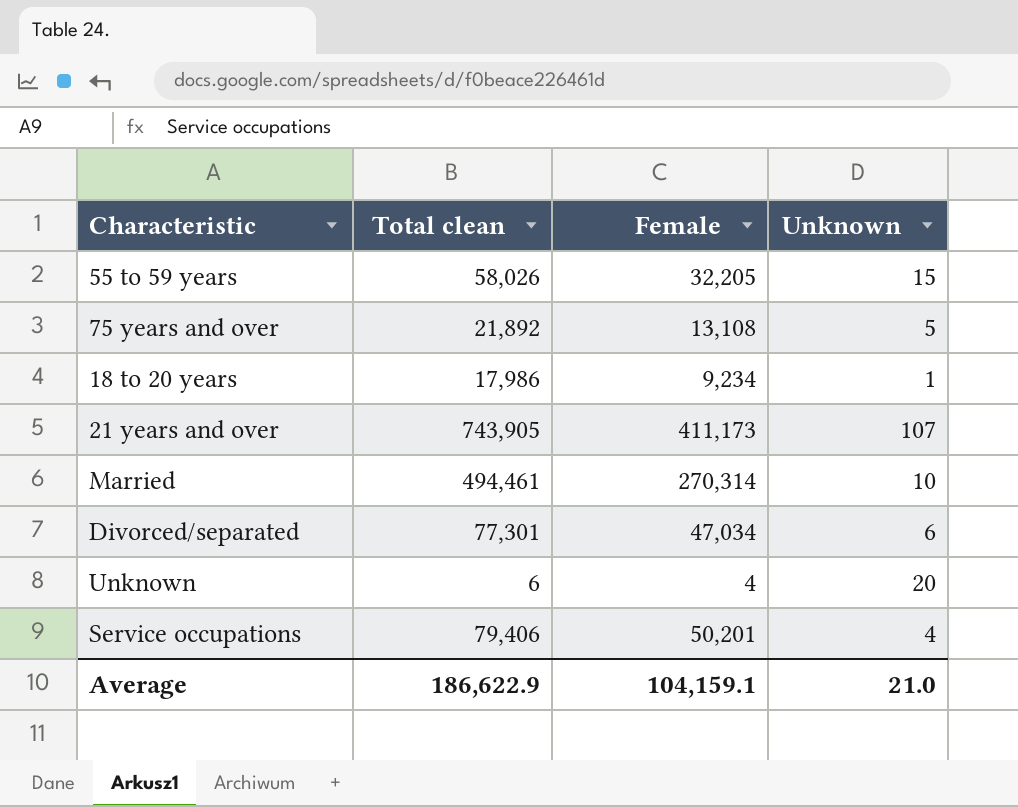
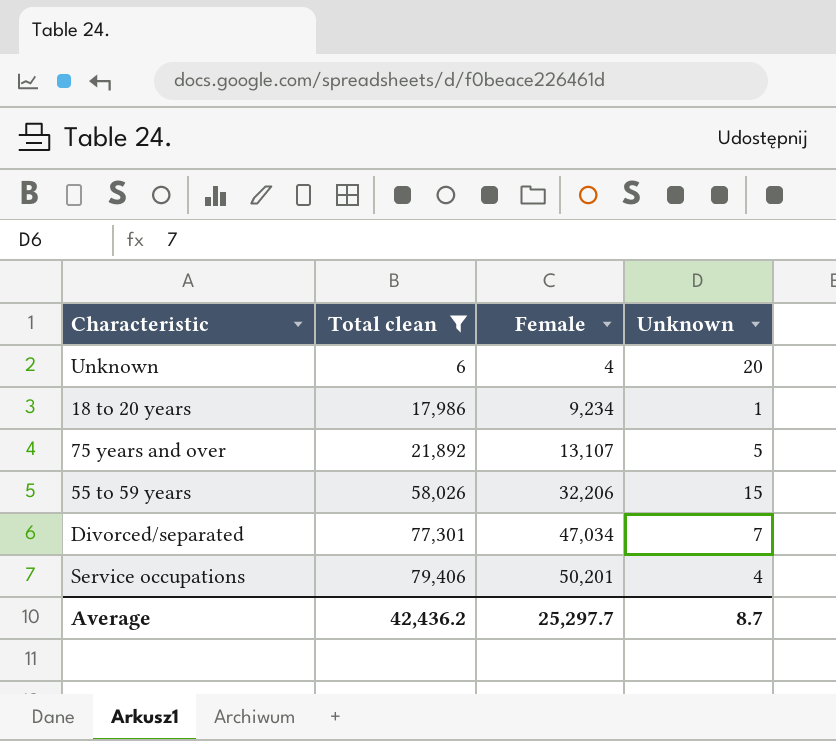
filter: none -> Total clean <= 79,406
row order: none -> Total clean ascending
75 years and over | Female: 13,108 -> 13,107
55 to 59 years | Female: 32,205 -> 32,206
Divorced/separated | Unknown: 6 -> 7
Average | Total clean: 186,622.9 -> 42,436.2
Average | Female: 104,159.1 -> 25,297.7
Average | Unknown: 21.0 -> 8.7

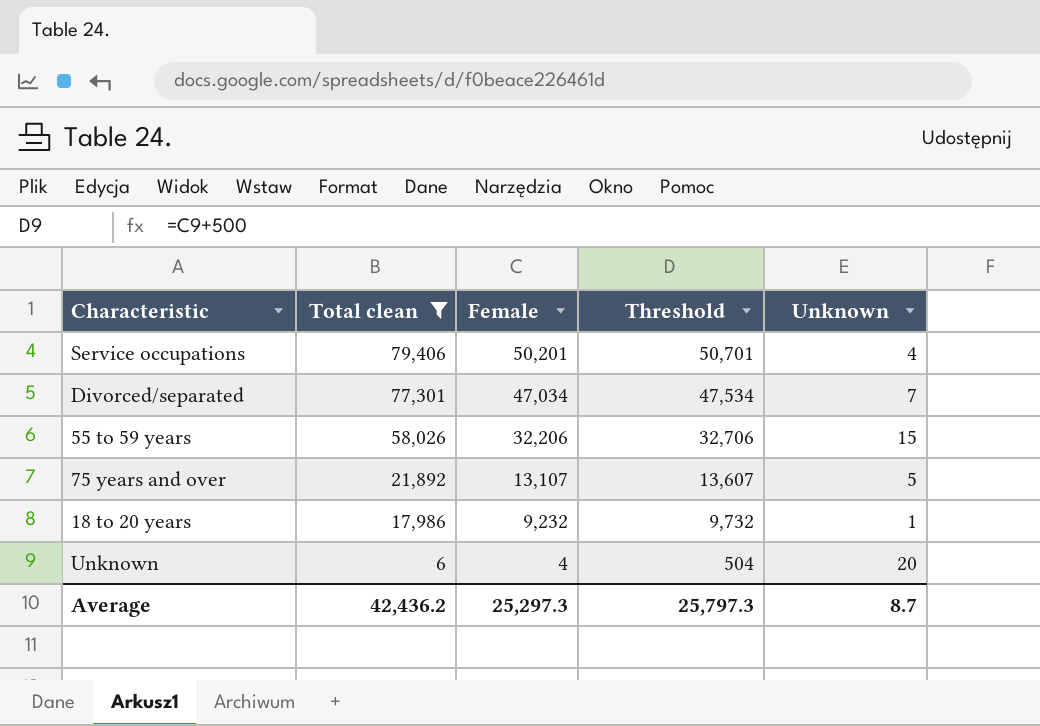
row order: Total clean ascending -> Total clean descending
column Threshold | formula: none -> [Female] + 500
18 to 20 years | Female: 9,234 -> 9,232
Average | Female: 25,297.7 -> 25,297.3

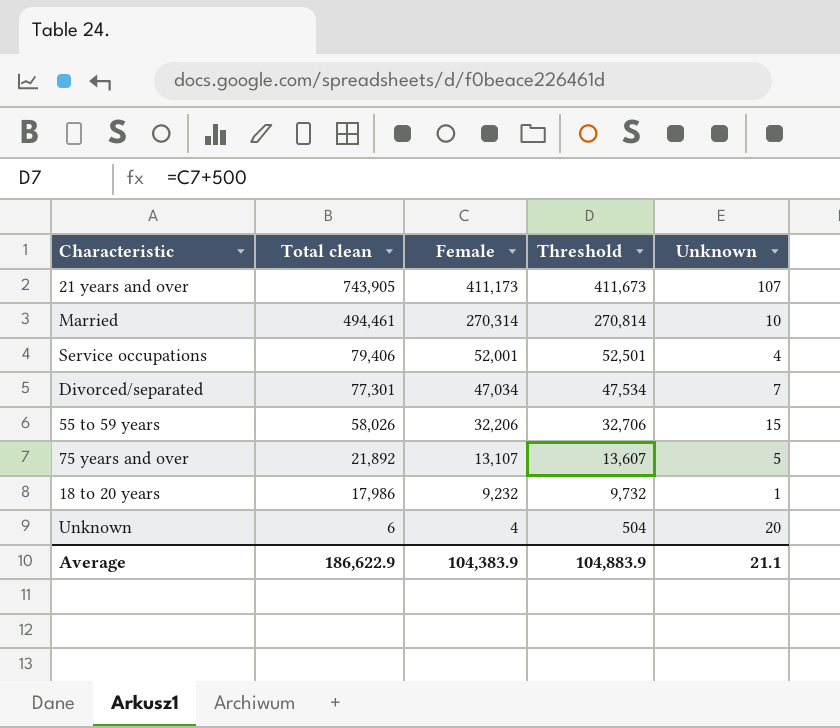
filter: Total clean <= 79,406 -> none
Service occupations | Female: 50,201 -> 52,001
Service occupations | Threshold: 50,701 -> 52,501
Average | Total clean: 42,436.2 -> 186,622.9
Average | Female: 25,297.3 -> 104,383.9
Average | Threshold: 25,797.3 -> 104,883.9
Average | Unknown: 8.7 -> 21.1

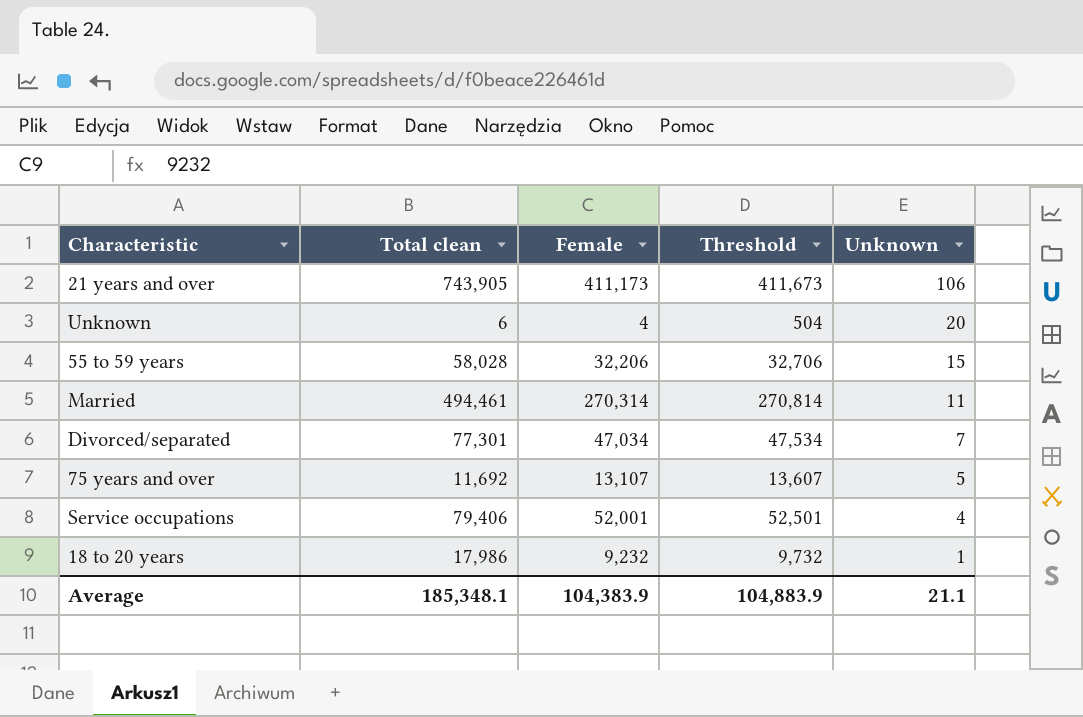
row order: Total clean descending -> Unknown descending
21 years and over | Unknown: 107 -> 106
55 to 59 years | Total clean: 58,026 -> 58,028
Married | Unknown: 10 -> 11
75 years and over | Total clean: 21,892 -> 11,692
Average | Total clean: 186,622.9 -> 185,348.1

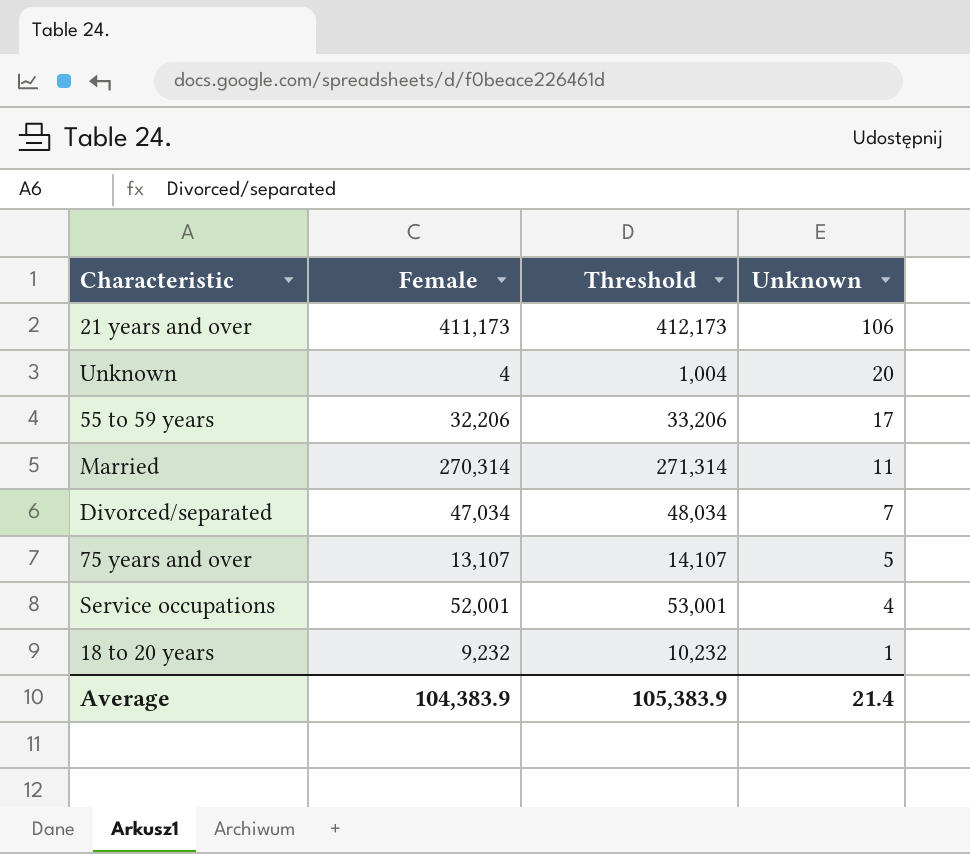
column Total clean | position: 2 -> none
column Threshold | formula: [Female] + 500 -> [Female] + 1000
55 to 59 years | Unknown: 15 -> 17
Average | Threshold: 104,883.9 -> 105,383.9
Average | Unknown: 21.1 -> 21.4

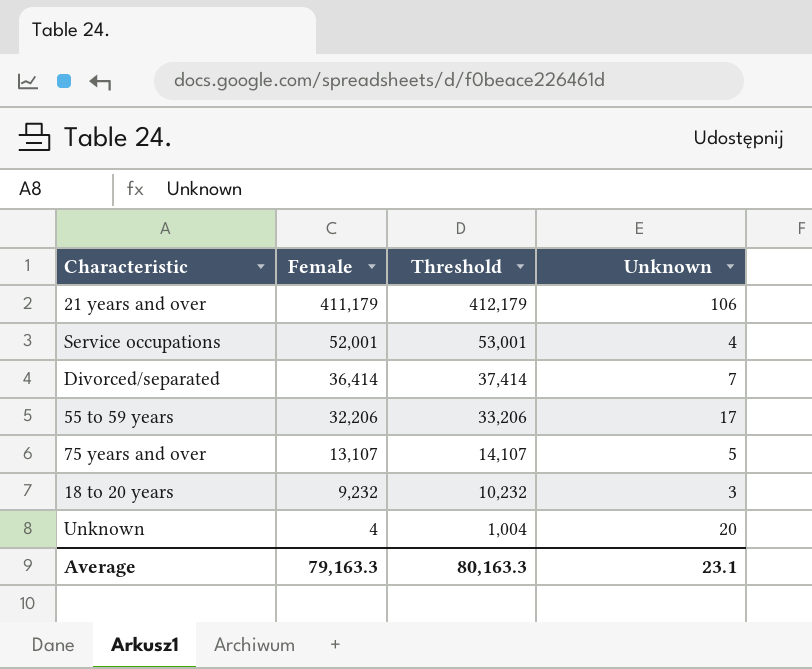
row order: Unknown descending -> Female descending
row Married: 270,314 | 271,314 | 11 -> none
21 years and over | Female: 411,173 -> 411,179
21 years and over | Threshold: 412,173 -> 412,179
Divorced/separated | Female: 47,034 -> 36,414
Divorced/separated | Threshold: 48,034 -> 37,414
18 to 20 years | Unknown: 1 -> 3
Average | Female: 104,383.9 -> 79,163.3
Average | Threshold: 105,383.9 -> 80,163.3
Average | Unknown: 21.4 -> 23.1

